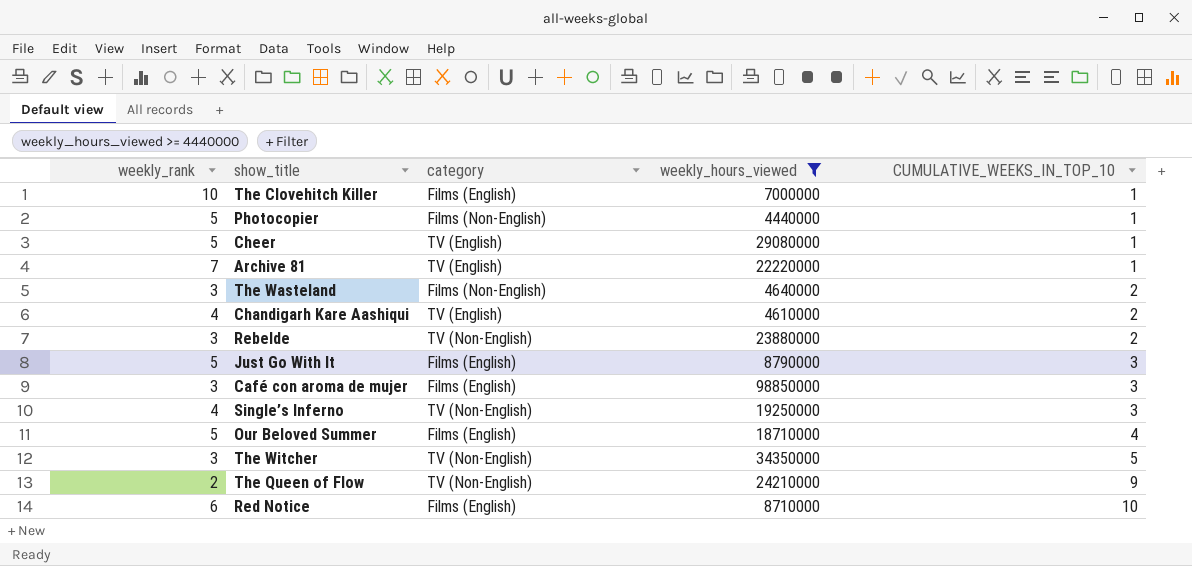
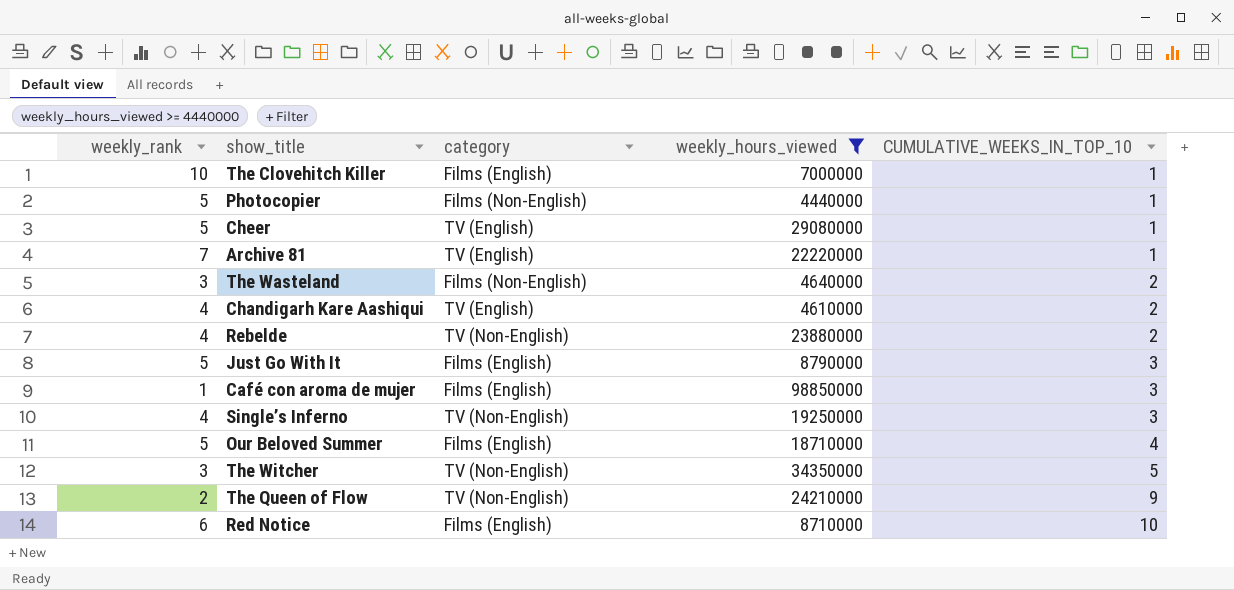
Rebelde | weekly_rank: 3 -> 4
Café con aroma de mujer | weekly_rank: 3 -> 1

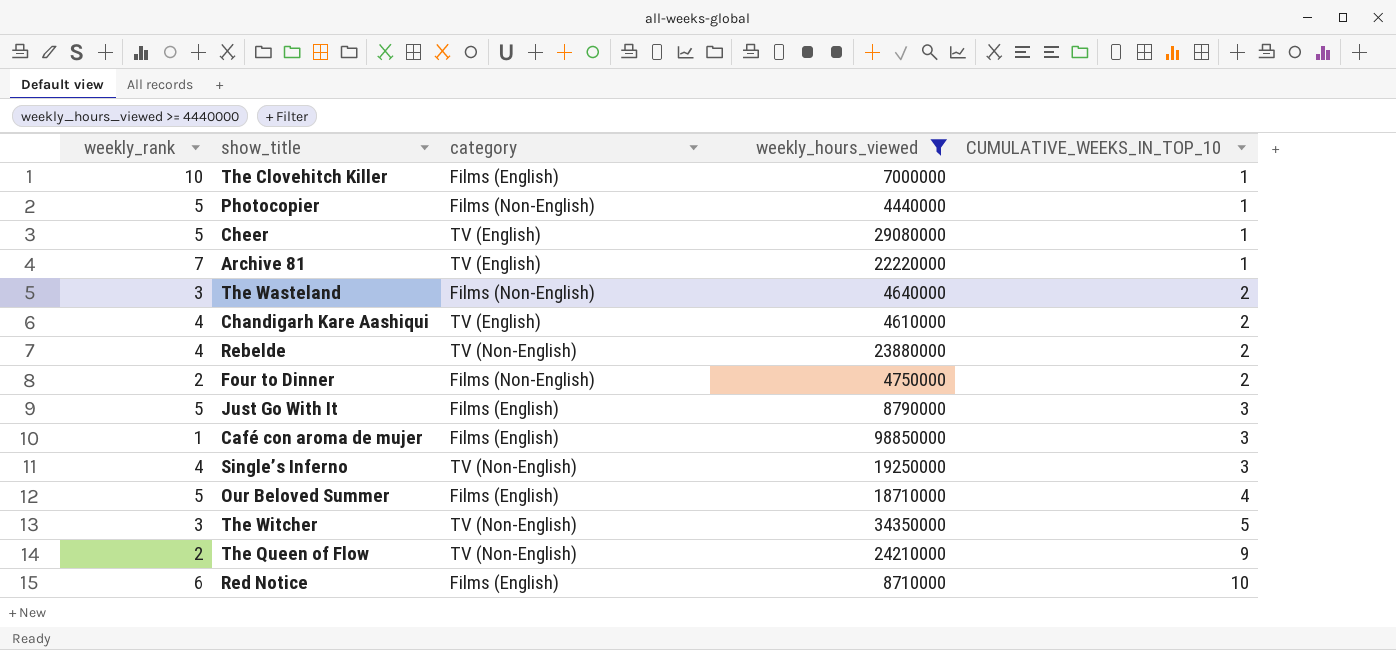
row Four to Dinner: none -> 2 | Films (Non-English) | 4750000 | 2

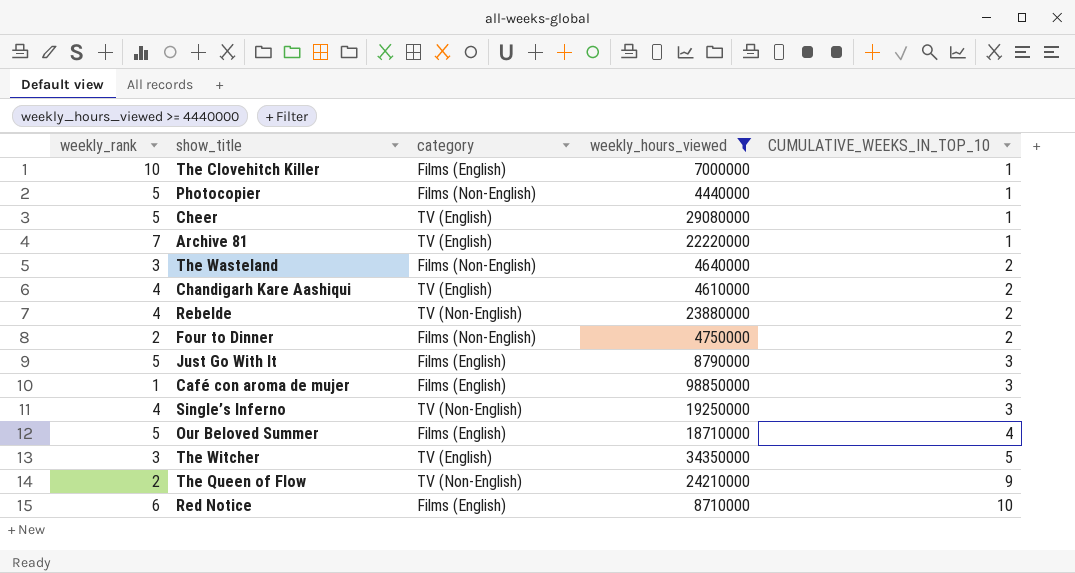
The Witcher | category: TV (Non-English) -> TV (English)

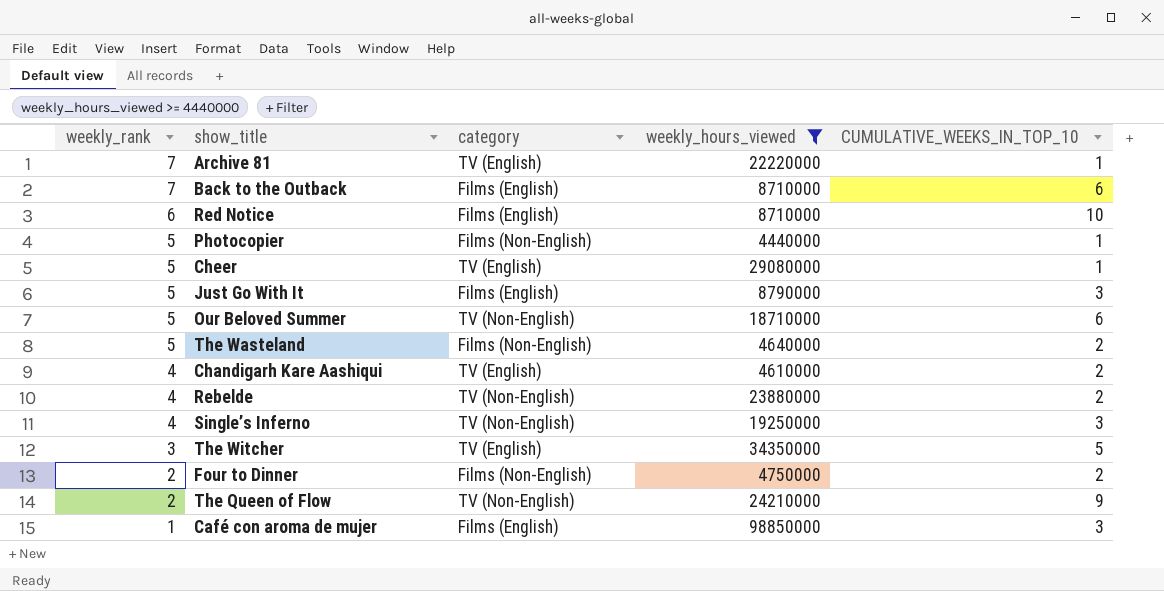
row order: CUMULATIVE_WEEKS_IN_TOP_10 ascending -> weekly_rank descending
row The Clovehitch Killer: 10 | Films (English) | 7000000 | 1 -> none
row Back to the Outback: none -> 7 | Films (English) | 8710000 | 6
Our Beloved Summer | category: Films (English) -> TV (Non-English)
Our Beloved Summer | CUMULATIVE_WEEKS_IN_TOP_10: 4 -> 6
The Wasteland | weekly_rank: 3 -> 5

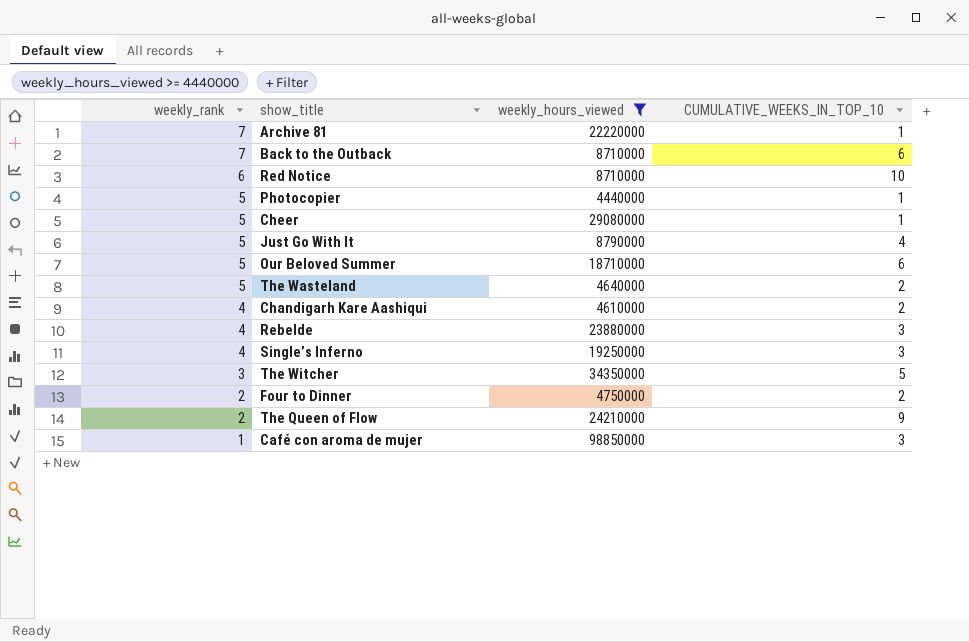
column category | position: 3 -> none
Just Go With It | CUMULATIVE_WEEKS_IN_TOP_10: 3 -> 4
Rebelde | CUMULATIVE_WEEKS_IN_TOP_10: 2 -> 3

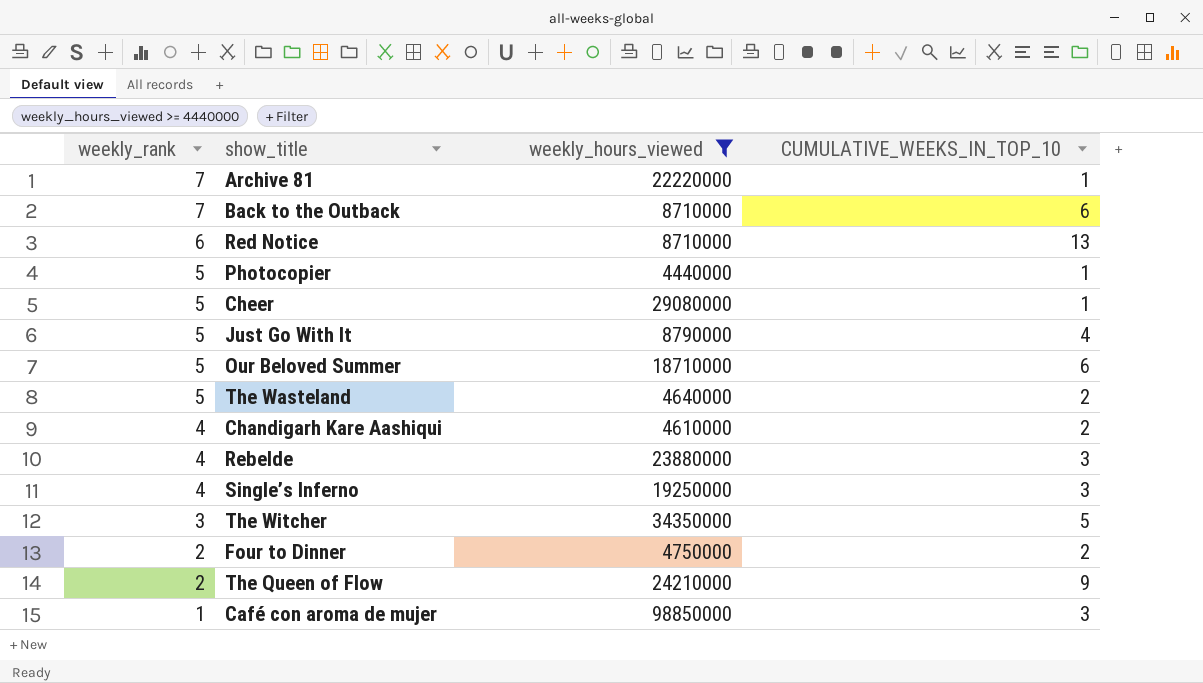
Red Notice | CUMULATIVE_WEEKS_IN_TOP_10: 10 -> 13

